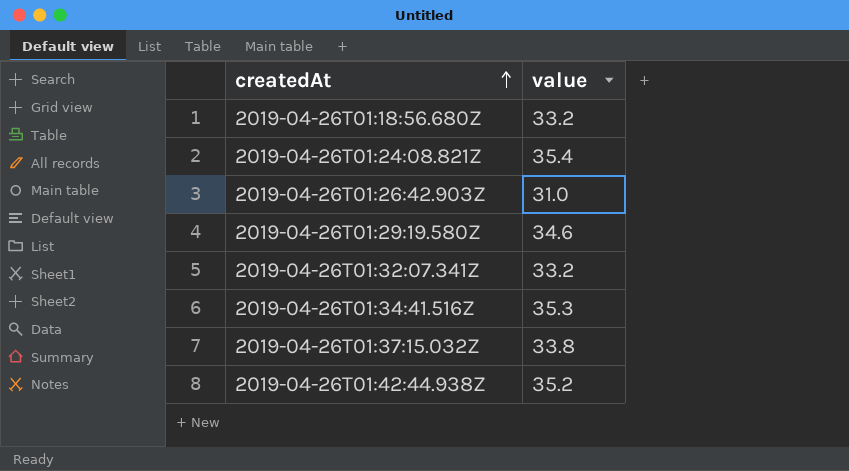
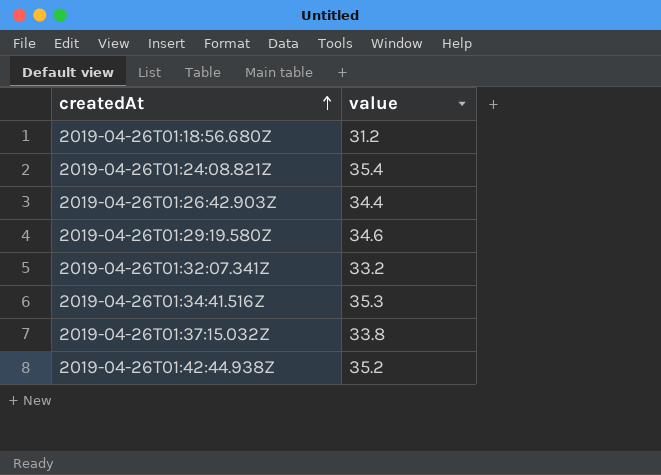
2019-04-26T01:18:56.680Z | value: 33.2 -> 31.2
2019-04-26T01:26:42.903Z | value: 31.0 -> 34.4

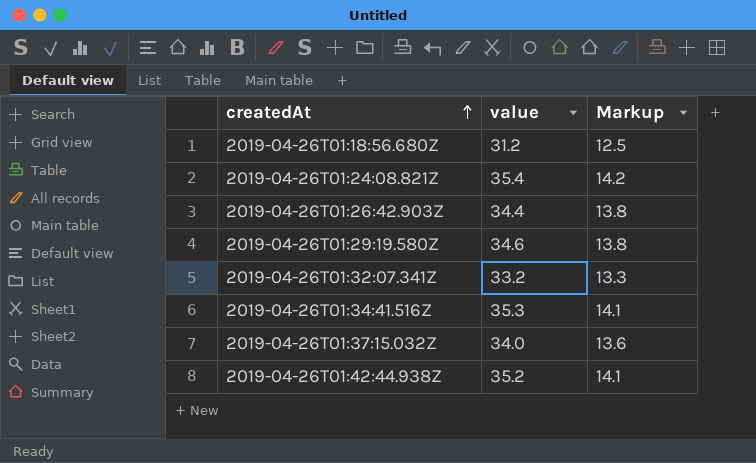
column Markup | formula: none -> [value] * 0.4
2019-04-26T01:37:15.032Z | value: 33.8 -> 34.0

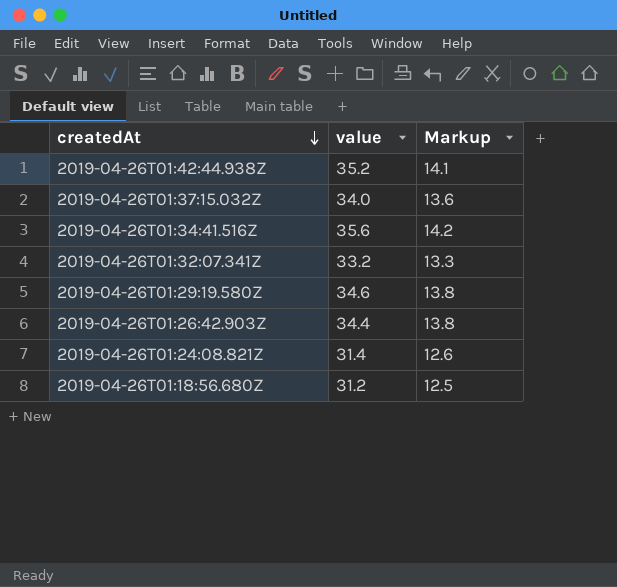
row order: createdAt ascending -> createdAt descending
2019-04-26T01:34:41.516Z | value: 35.3 -> 35.6
2019-04-26T01:34:41.516Z | Markup: 14.1 -> 14.2
2019-04-26T01:24:08.821Z | value: 35.4 -> 31.4
2019-04-26T01:24:08.821Z | Markup: 14.2 -> 12.6

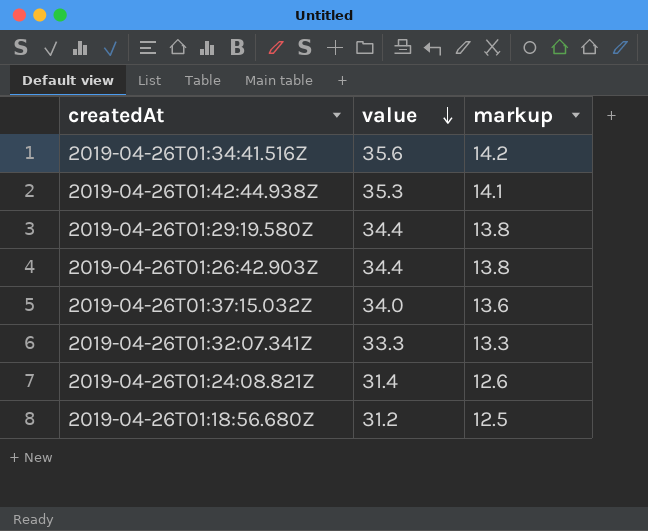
row order: createdAt descending -> value descending
column name: Markup -> markup
2019-04-26T01:42:44.938Z | value: 35.2 -> 35.3
2019-04-26T01:29:19.580Z | value: 34.6 -> 34.4
2019-04-26T01:32:07.341Z | value: 33.2 -> 33.3

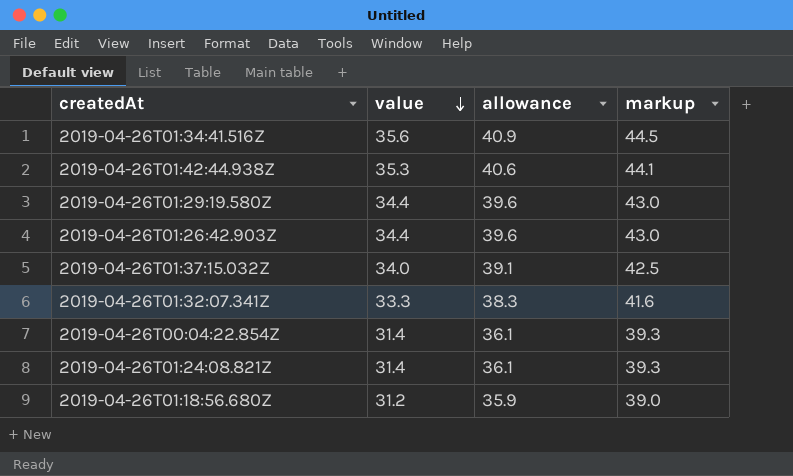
column allowance | formula: none -> [value] * 1.15
column markup | formula: [value] * 0.4 -> [value] * 1.25
row 2019-04-26T00:04:22.854Z: none -> 31.4 | 36.1 | 39.3

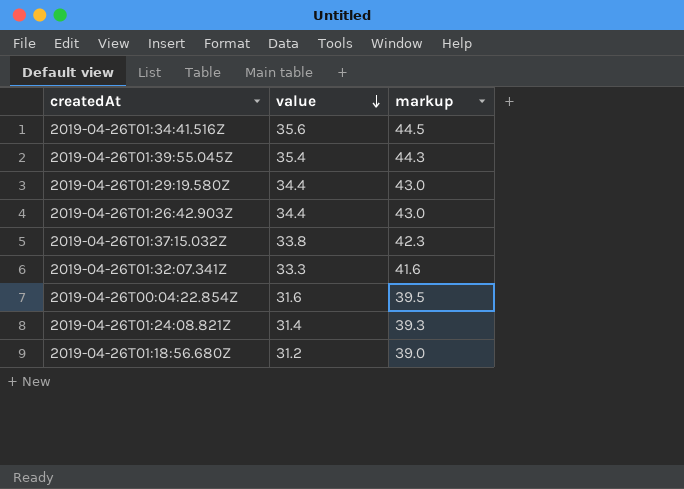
column allowance | formula: [value] * 1.15 -> none
row 2019-04-26T01:42:44.938Z: 35.3 | 40.6 | 44.1 -> none
row 2019-04-26T01:39:55.045Z: none -> 35.4 | 44.3
2019-04-26T01:37:15.032Z | value: 34.0 -> 33.8
2019-04-26T01:37:15.032Z | markup: 42.5 -> 42.3
2019-04-26T00:04:22.854Z | value: 31.4 -> 31.6
2019-04-26T00:04:22.854Z | markup: 39.3 -> 39.5

